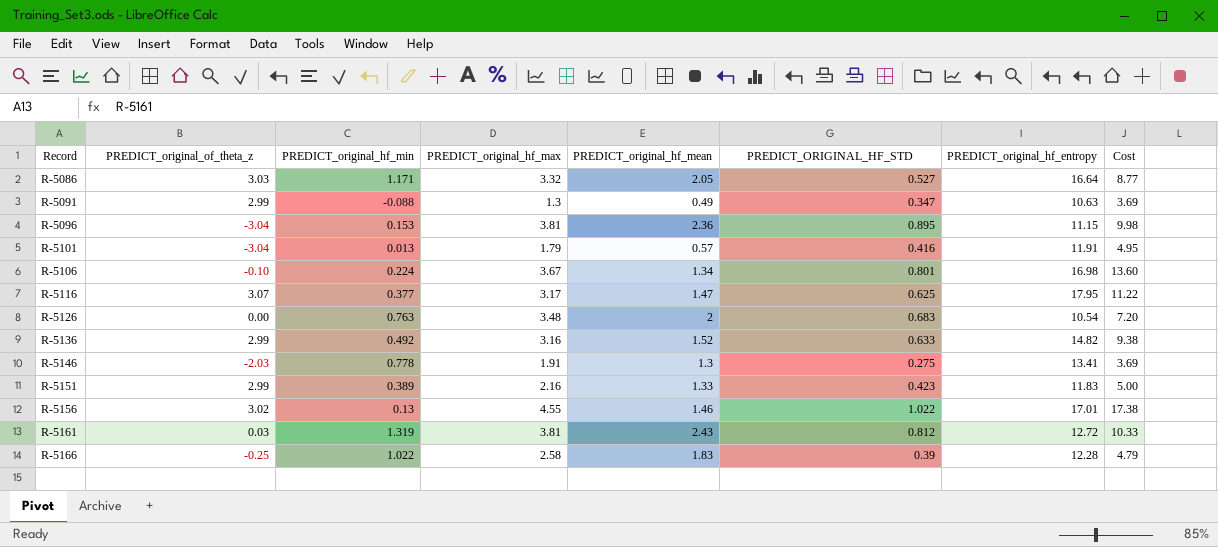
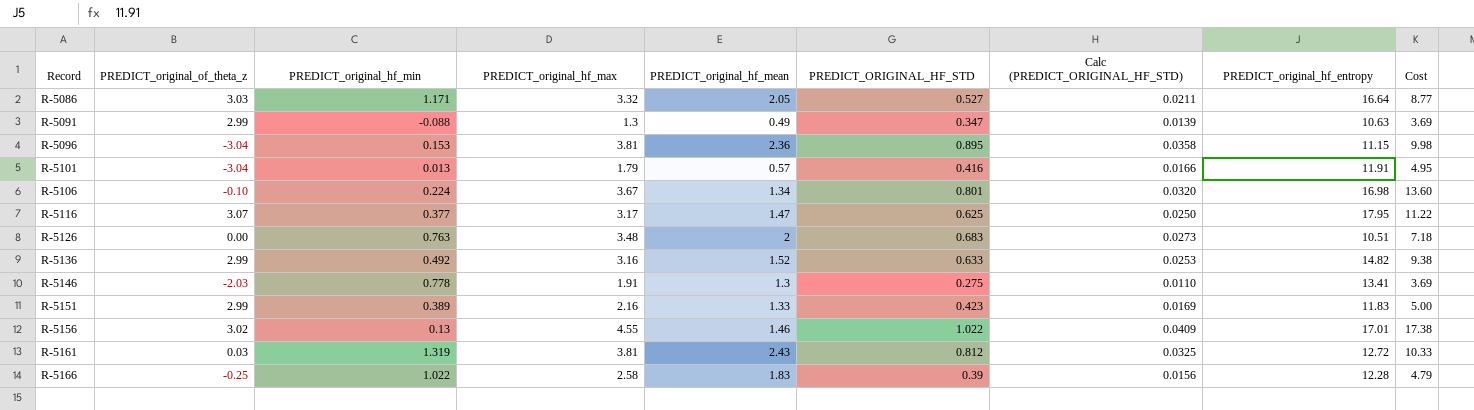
column Calc (PREDICT_ORIGINAL_HF_STD) | formula: none -> [PREDICT_ORIGINAL_HF_STD] * 0.04
R-5126 | PREDICT_original_hf_entropy: 10.54 -> 10.51
R-5126 | Cost: 7.20 -> 7.18

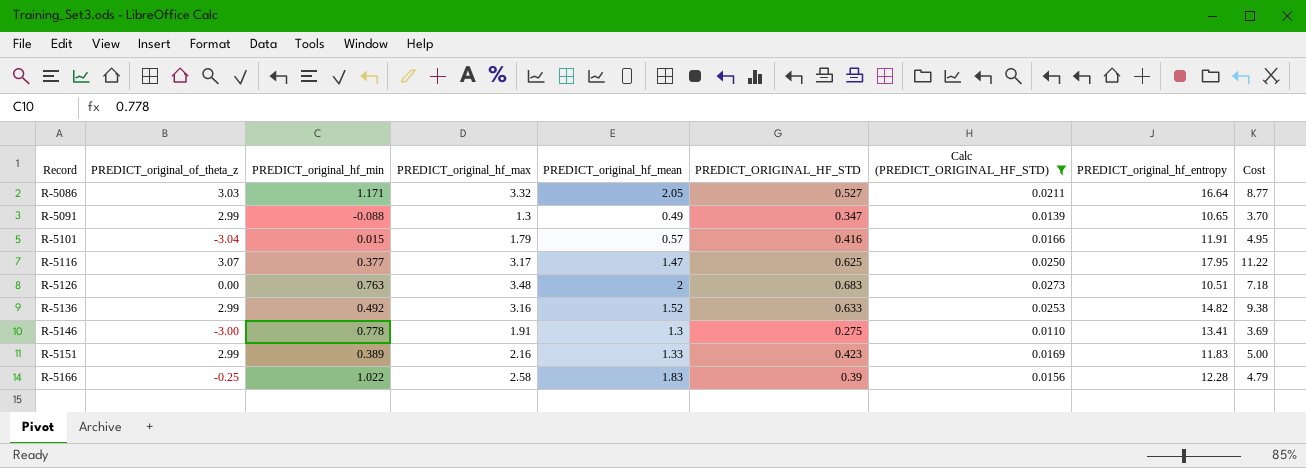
filter: none -> Calc (PREDICT_ORIGINAL_HF_STD) <= 0.0273
R-5091 | PREDICT_original_hf_entropy: 10.63 -> 10.65
R-5091 | Cost: 3.69 -> 3.70
R-5101 | PREDICT_original_hf_min: 0.013 -> 0.015
R-5146 | PREDICT_original_of_theta_z: -2.03 -> -3.00

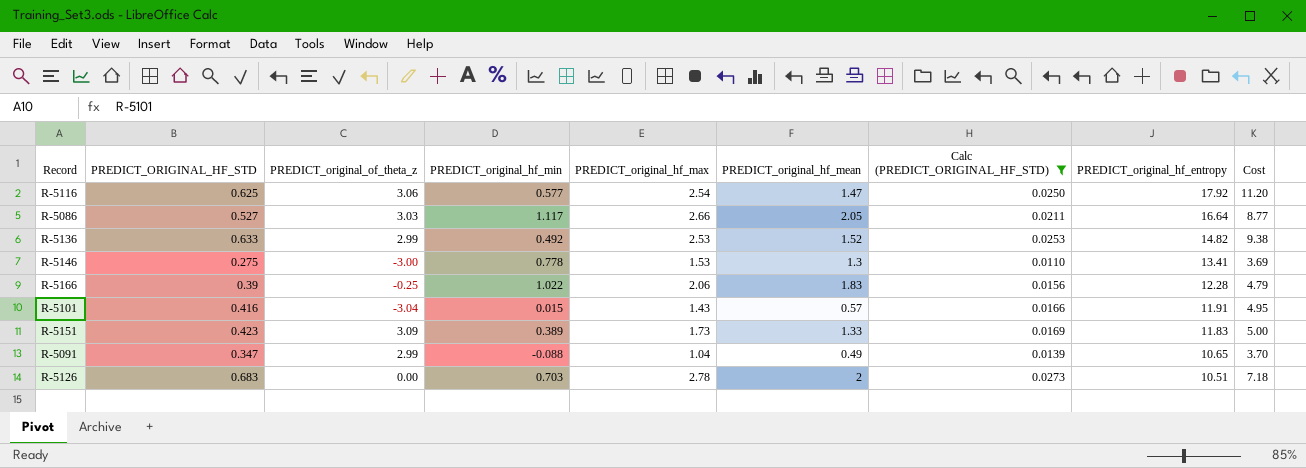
row order: Record ascending -> PREDICT_original_hf_entropy descending
column PREDICT_ORIGINAL_HF_STD | position: 6 -> 2
R-5116 | PREDICT_original_of_theta_z: 3.07 -> 3.06
R-5116 | PREDICT_original_hf_min: 0.377 -> 0.577
R-5116 | PREDICT_original_hf_max: 3.17 -> 2.54
R-5116 | PREDICT_original_hf_entropy: 17.95 -> 17.92
R-5116 | Cost: 11.22 -> 11.20
R-5086 | PREDICT_original_hf_min: 1.171 -> 1.117
R-5086 | PREDICT_original_hf_max: 3.32 -> 2.66
R-5136 | PREDICT_original_hf_max: 3.16 -> 2.53
R-5146 | PREDICT_original_hf_max: 1.91 -> 1.53
R-5166 | PREDICT_original_hf_max: 2.58 -> 2.06
R-5101 | PREDICT_original_hf_max: 1.79 -> 1.43
R-5151 | PREDICT_original_of_theta_z: 2.99 -> 3.09
R-5151 | PREDICT_original_hf_max: 2.16 -> 1.73
R-5091 | PREDICT_original_hf_max: 1.3 -> 1.04
R-5126 | PREDICT_original_hf_min: 0.763 -> 0.703
R-5126 | PREDICT_original_hf_max: 3.48 -> 2.78

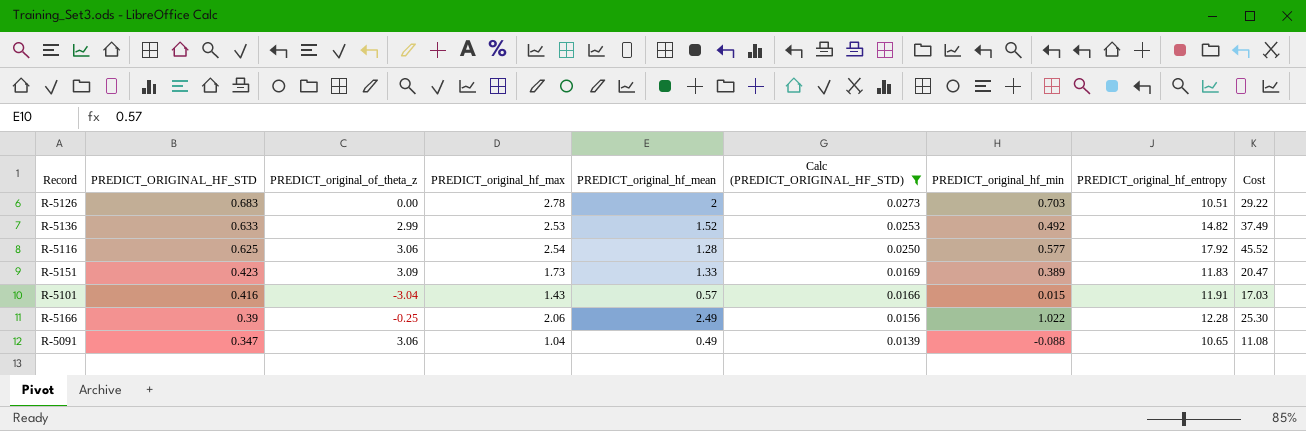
row order: PREDICT_original_hf_entropy descending -> PREDICT_ORIGINAL_HF_STD descending
column PREDICT_original_hf_min | position: 4 -> 7
column Cost | formula: [PREDICT_ORIGINAL_HF_STD] * [PREDICT_original_hf_entropy] -> [PREDICT_original_hf_max] * [PREDICT_original_hf_entropy]
row R-5086: 0.527 | 3.03 | 1.117 | 2.66 | 2.05 | 0.0211 | 16.64 | 8.77 -> none
row R-5146: 0.275 | -3.00 | 0.778 | 1.53 | 1.3 | 0.0110 | 13.41 | 3.69 -> none
R-5116 | PREDICT_original_hf_mean: 1.47 -> 1.28
R-5166 | PREDICT_original_hf_mean: 1.83 -> 2.49
R-5091 | PREDICT_original_of_theta_z: 2.99 -> 3.06

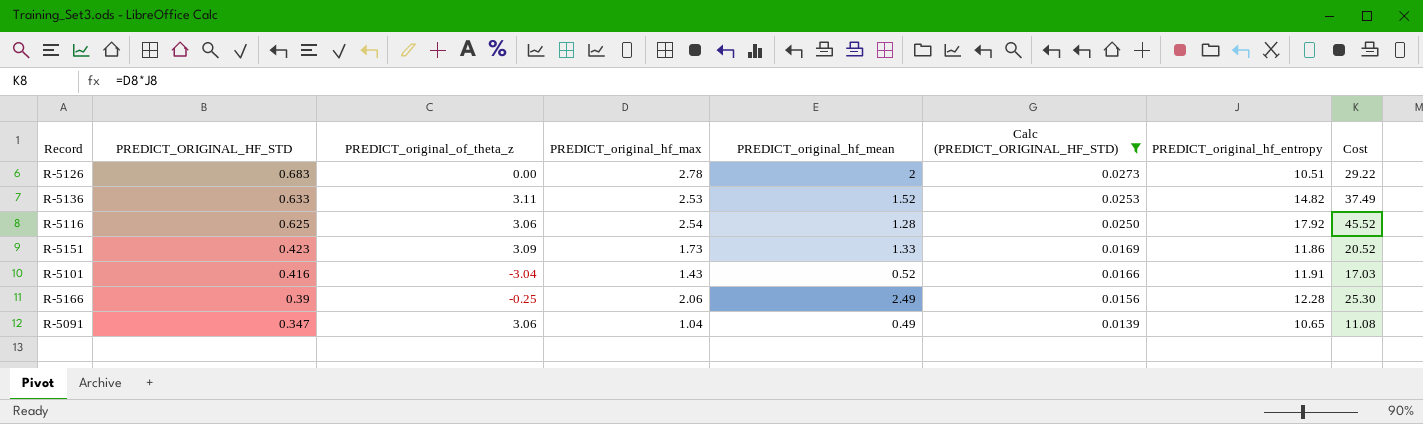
column PREDICT_original_hf_min | position: 7 -> none
R-5136 | PREDICT_original_of_theta_z: 2.99 -> 3.11
R-5151 | PREDICT_original_hf_entropy: 11.83 -> 11.86
R-5151 | Cost: 20.47 -> 20.52
R-5101 | PREDICT_original_hf_mean: 0.57 -> 0.52

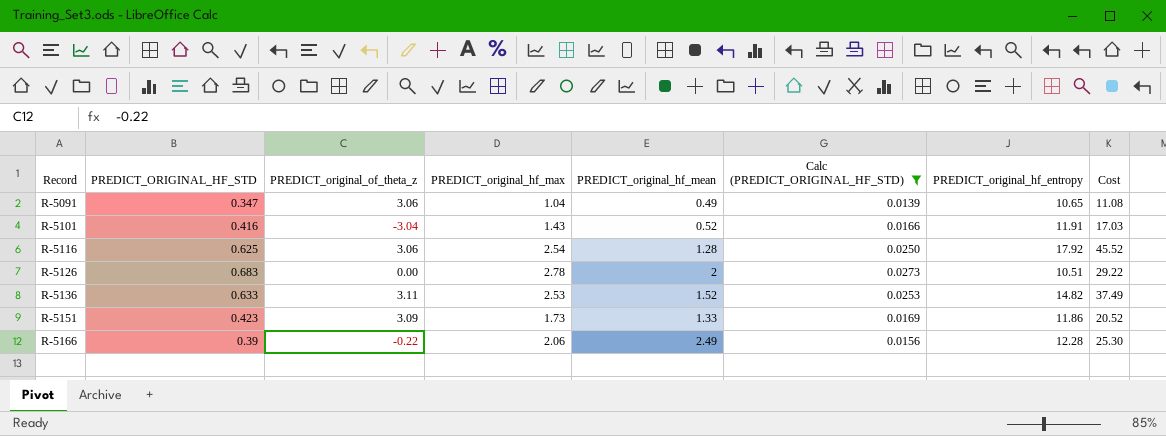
row order: PREDICT_ORIGINAL_HF_STD descending -> Record ascending
R-5166 | PREDICT_original_of_theta_z: -0.25 -> -0.22

